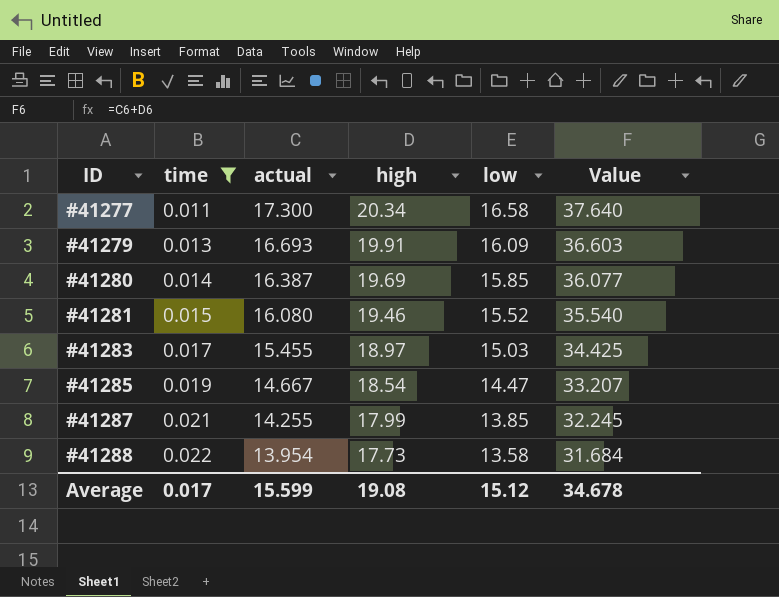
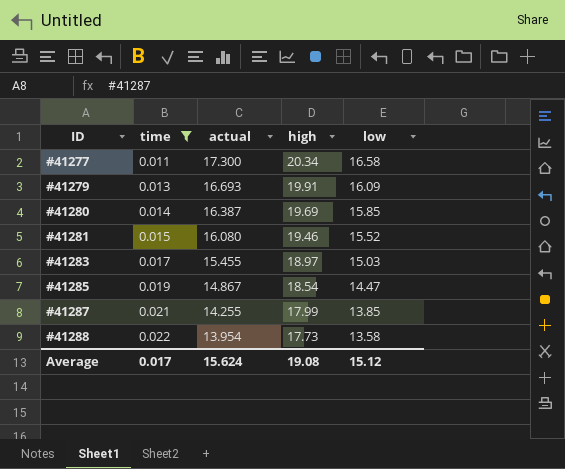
column Value | formula: [actual] + [high] -> none
#41285 | actual: 14.667 -> 14.867
Average | actual: 15.599 -> 15.624

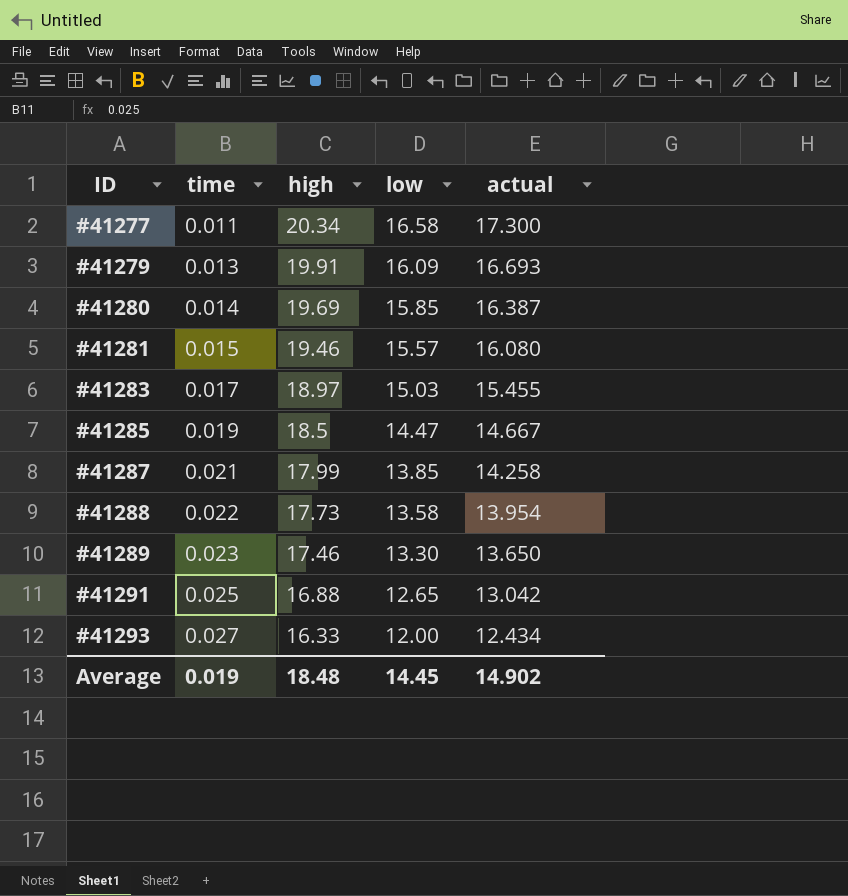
filter: time <= 0.022 -> none
column actual | position: 3 -> 5
#41281 | low: 15.52 -> 15.57
#41285 | high: 18.54 -> 18.5
#41285 | actual: 14.867 -> 14.667
#41287 | actual: 14.255 -> 14.258
Average | time: 0.017 -> 0.019
Average | high: 19.08 -> 18.48
Average | low: 15.12 -> 14.45
Average | actual: 15.624 -> 14.902

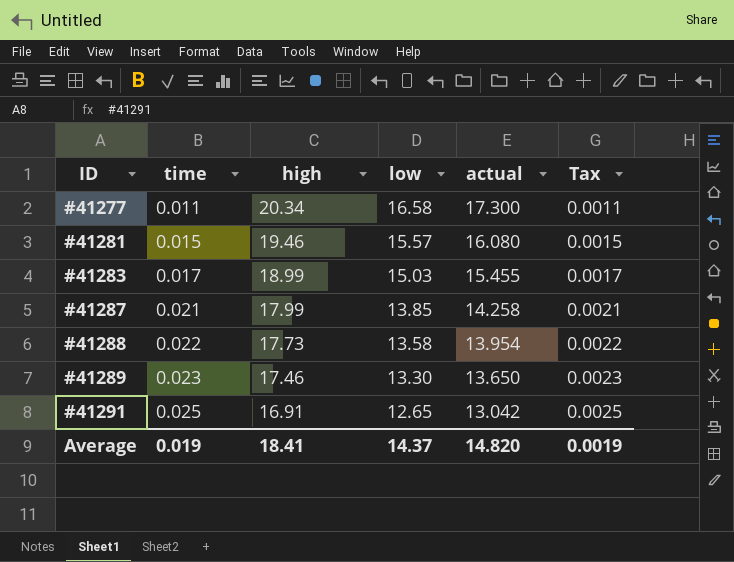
column Tax | formula: none -> [time] * 0.1
row #41279: 0.013 | 19.91 | 16.09 | 16.693 -> none
row #41280: 0.014 | 19.69 | 15.85 | 16.387 -> none
row #41285: 0.019 | 18.5 | 14.47 | 14.667 -> none
row #41293: 0.027 | 16.33 | 12.00 | 12.434 -> none
#41283 | high: 18.97 -> 18.99
#41291 | high: 16.88 -> 16.91
Average | high: 18.48 -> 18.41
Average | low: 14.45 -> 14.37
Average | actual: 14.902 -> 14.820

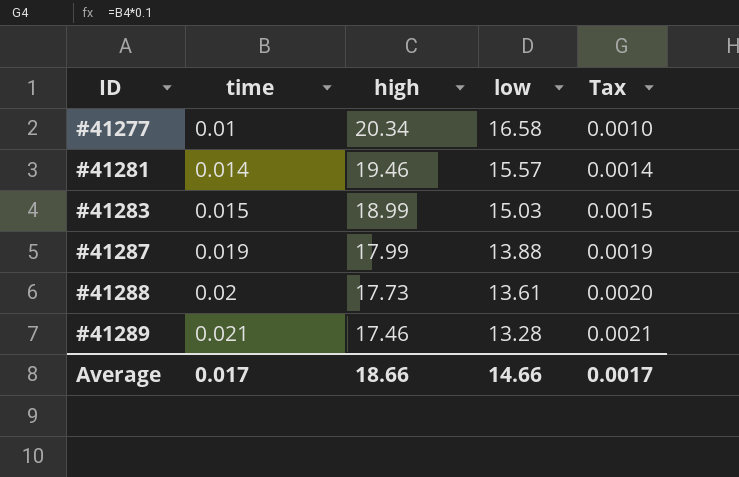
column actual | position: 5 -> none
row #41291: 0.025 | 16.91 | 12.65 | 13.042 | 0.0025 -> none
#41277 | time: 0.011 -> 0.01
#41277 | Tax: 0.0011 -> 0.0010
#41281 | time: 0.015 -> 0.014
#41281 | Tax: 0.0015 -> 0.0014
#41283 | time: 0.017 -> 0.015
#41283 | Tax: 0.0017 -> 0.0015
#41287 | time: 0.021 -> 0.019
#41287 | low: 13.85 -> 13.88
#41287 | Tax: 0.0021 -> 0.0019
#41288 | time: 0.022 -> 0.02
#41288 | low: 13.58 -> 13.61
#41288 | Tax: 0.0022 -> 0.0020
#41289 | time: 0.023 -> 0.021
#41289 | low: 13.30 -> 13.28
#41289 | Tax: 0.0023 -> 0.0021
Average | time: 0.019 -> 0.017
Average | high: 18.41 -> 18.66
Average | low: 14.37 -> 14.66
Average | Tax: 0.0019 -> 0.0017

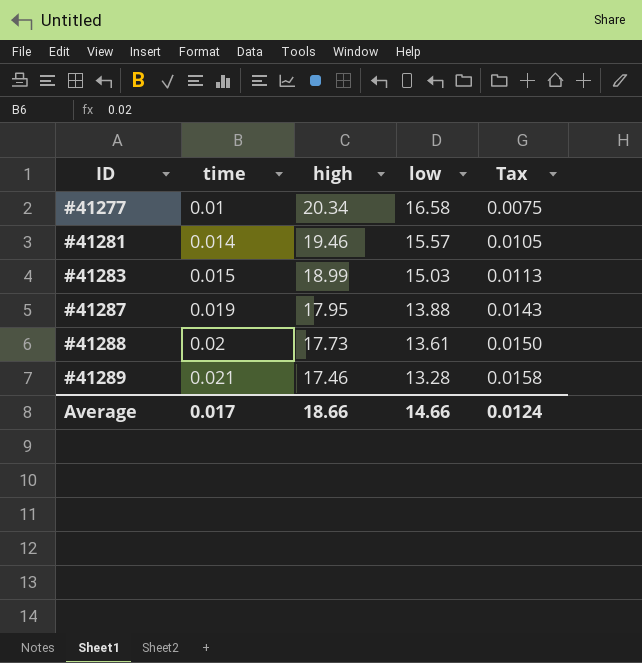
column Tax | formula: [time] * 0.1 -> [time] * 0.75
#41287 | high: 17.99 -> 17.95
Average | Tax: 0.0017 -> 0.0124

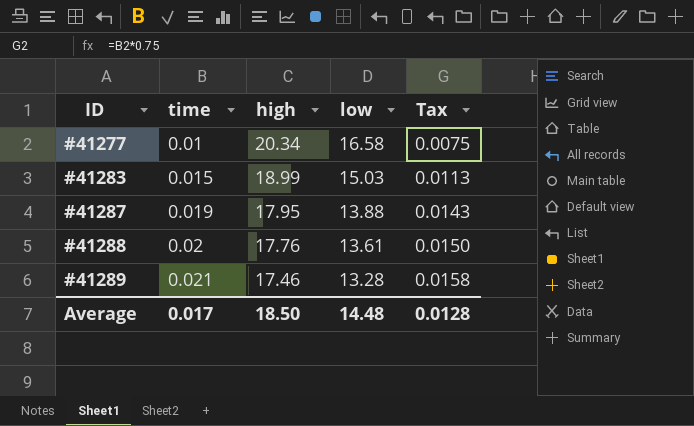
row #41281: 0.014 | 19.46 | 15.57 | 0.0105 -> none
#41288 | high: 17.73 -> 17.76
Average | high: 18.66 -> 18.50
Average | low: 14.66 -> 14.48
Average | Tax: 0.0124 -> 0.0128

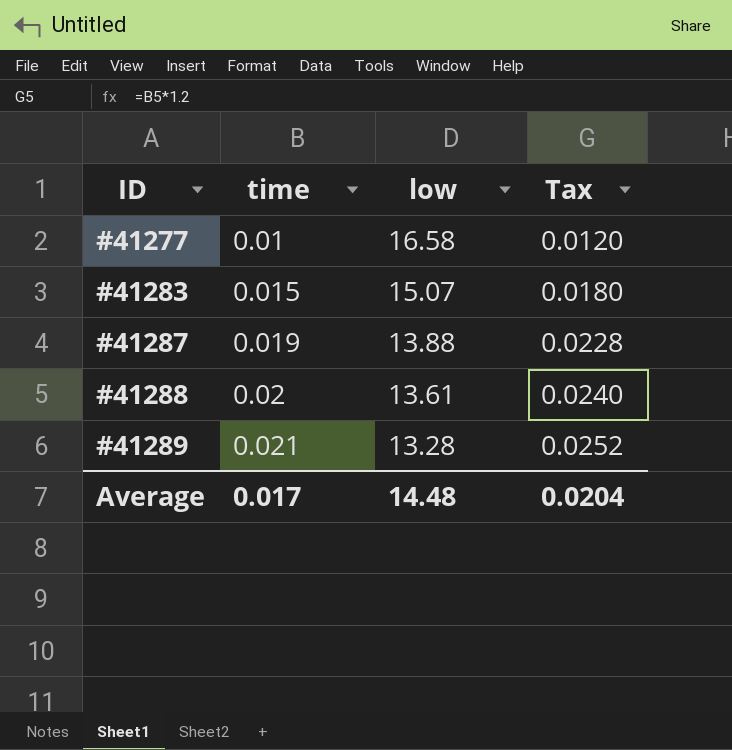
column high | position: 3 -> none
column Tax | formula: [time] * 0.75 -> [time] * 1.2
#41283 | low: 15.03 -> 15.07
Average | Tax: 0.0128 -> 0.0204

